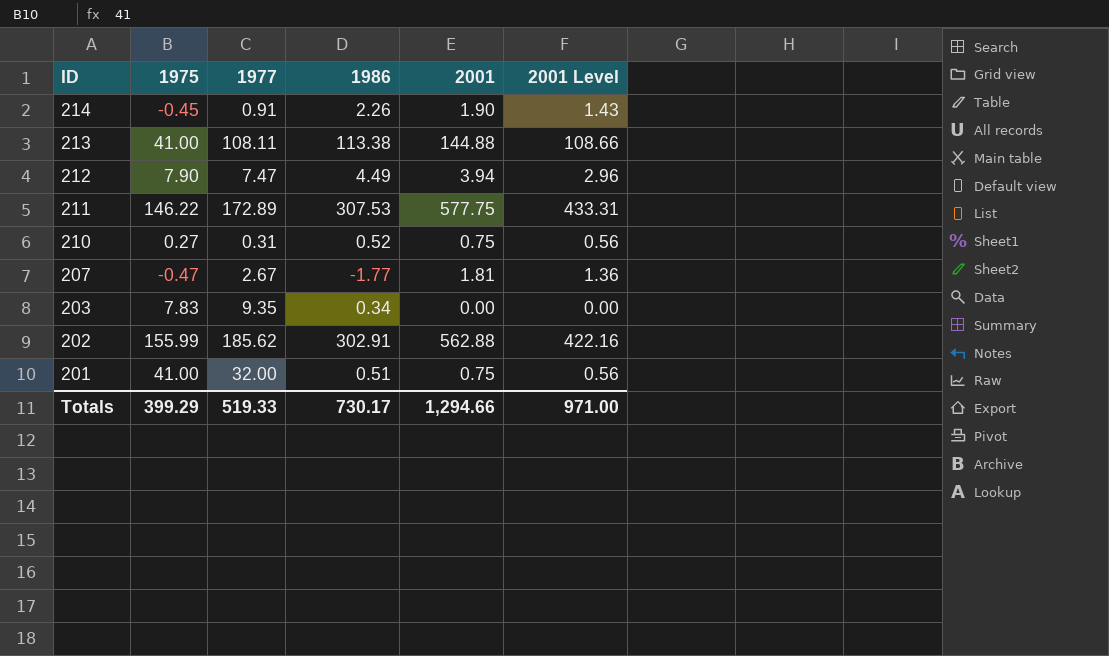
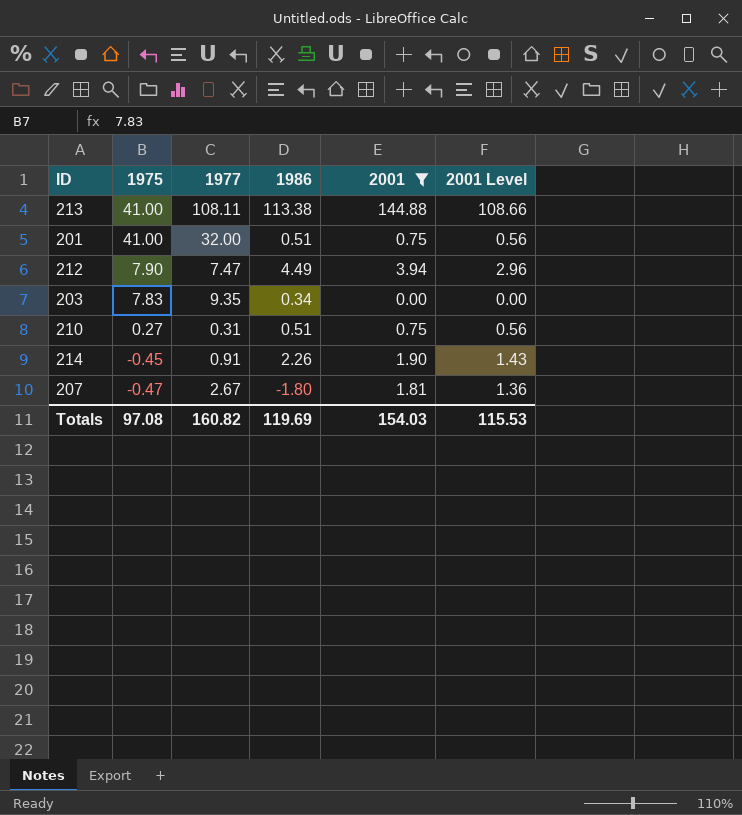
filter: none -> 2001 <= 144.88
row order: ID descending -> 1975 descending
210 | 1986: 0.52 -> 0.51
207 | 1986: -1.77 -> -1.80
Totals | 1975: 399.29 -> 97.08
Totals | 1977: 519.33 -> 160.82
Totals | 1986: 730.17 -> 119.69
Totals | 2001: 1,294.66 -> 154.03
Totals | 2001 Level: 971.00 -> 115.53

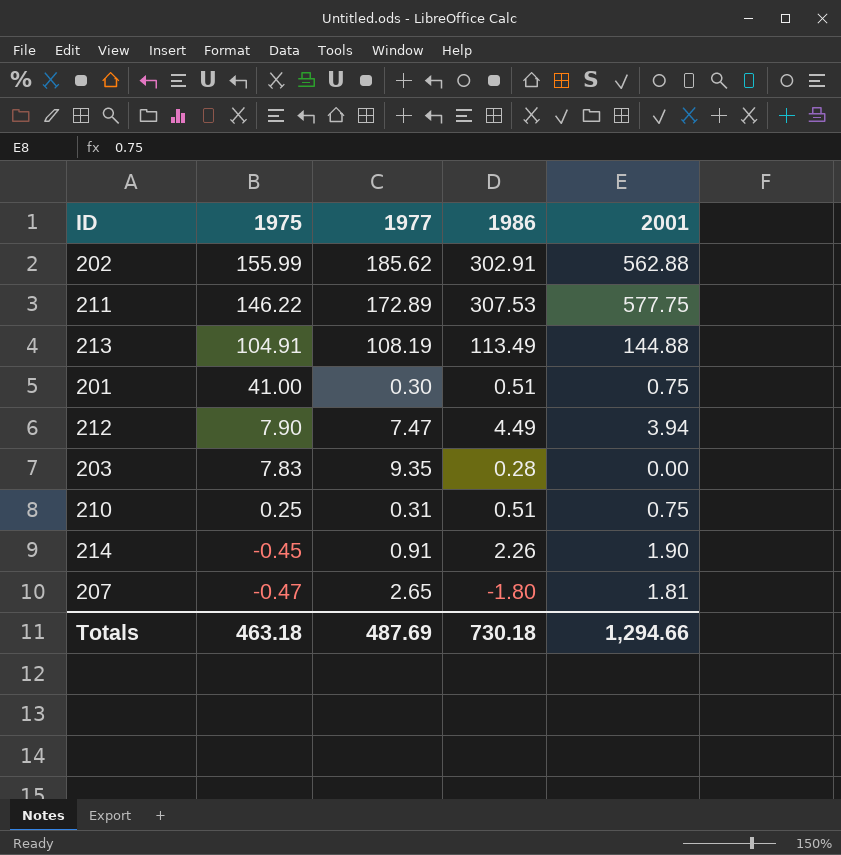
filter: 2001 <= 144.88 -> none
column 2001 Level | formula: [2001] * 0.75 -> none
213 | 1975: 41.00 -> 104.91
213 | 1977: 108.11 -> 108.19
213 | 1986: 113.38 -> 113.49
201 | 1977: 32.00 -> 0.30
203 | 1986: 0.34 -> 0.28
210 | 1975: 0.27 -> 0.25
207 | 1977: 2.67 -> 2.65
Totals | 1975: 97.08 -> 463.18
Totals | 1977: 160.82 -> 487.69
Totals | 1986: 119.69 -> 730.18
Totals | 2001: 154.03 -> 1,294.66

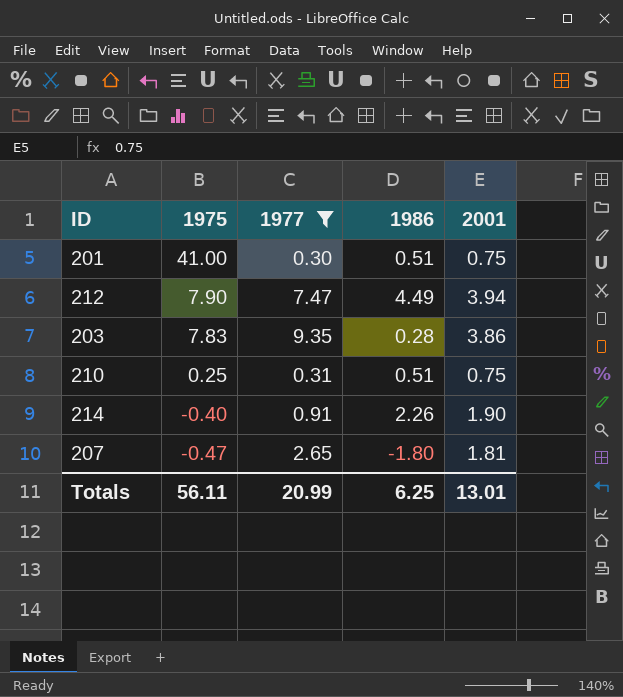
filter: none -> 1977 <= 9.35
203 | 2001: 0.00 -> 3.86
214 | 1975: -0.45 -> -0.40
Totals | 1975: 463.18 -> 56.11
Totals | 1977: 487.69 -> 20.99
Totals | 1986: 730.18 -> 6.25
Totals | 2001: 1,294.66 -> 13.01

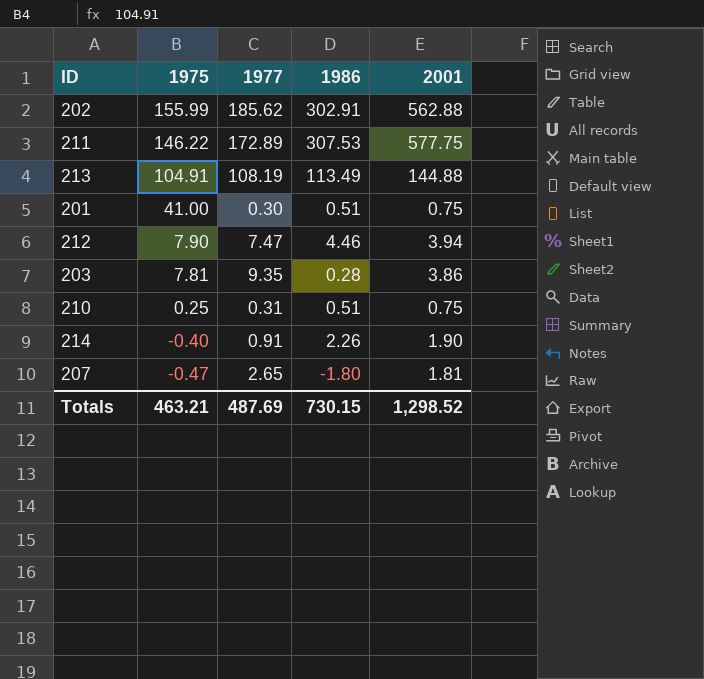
filter: 1977 <= 9.35 -> none
212 | 1986: 4.49 -> 4.46
203 | 1975: 7.83 -> 7.81
Totals | 1975: 56.11 -> 463.21
Totals | 1977: 20.99 -> 487.69
Totals | 1986: 6.25 -> 730.15
Totals | 2001: 13.01 -> 1,298.52

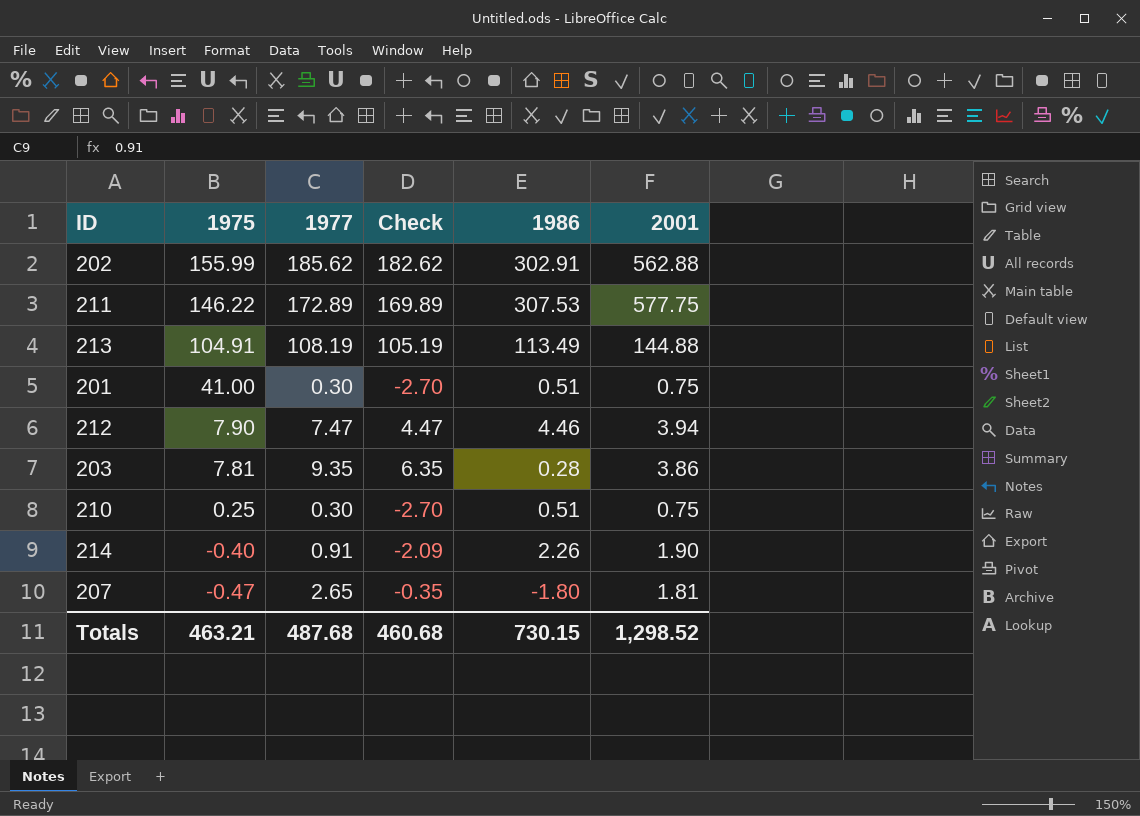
column Check | formula: none -> [1977] - 3
210 | 1977: 0.31 -> 0.30
Totals | 1977: 487.69 -> 487.68

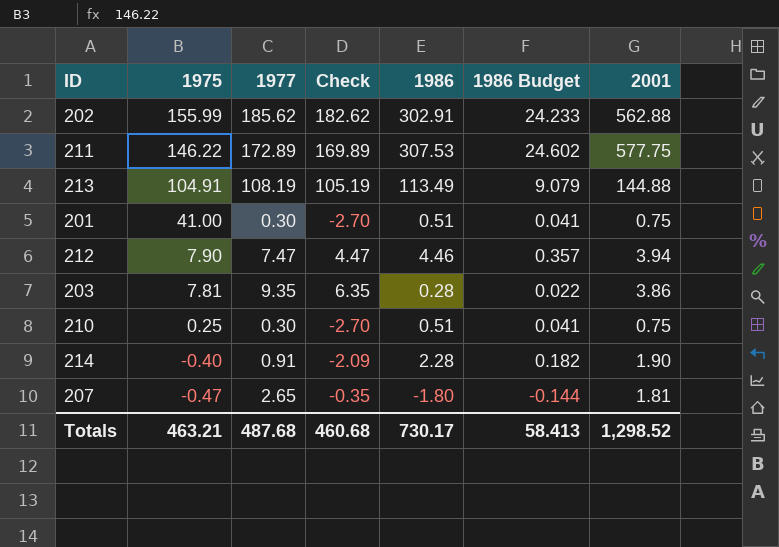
column 1986 Budget | formula: none -> [1986] * 0.08
214 | 1986: 2.26 -> 2.28
Totals | 1986: 730.15 -> 730.17

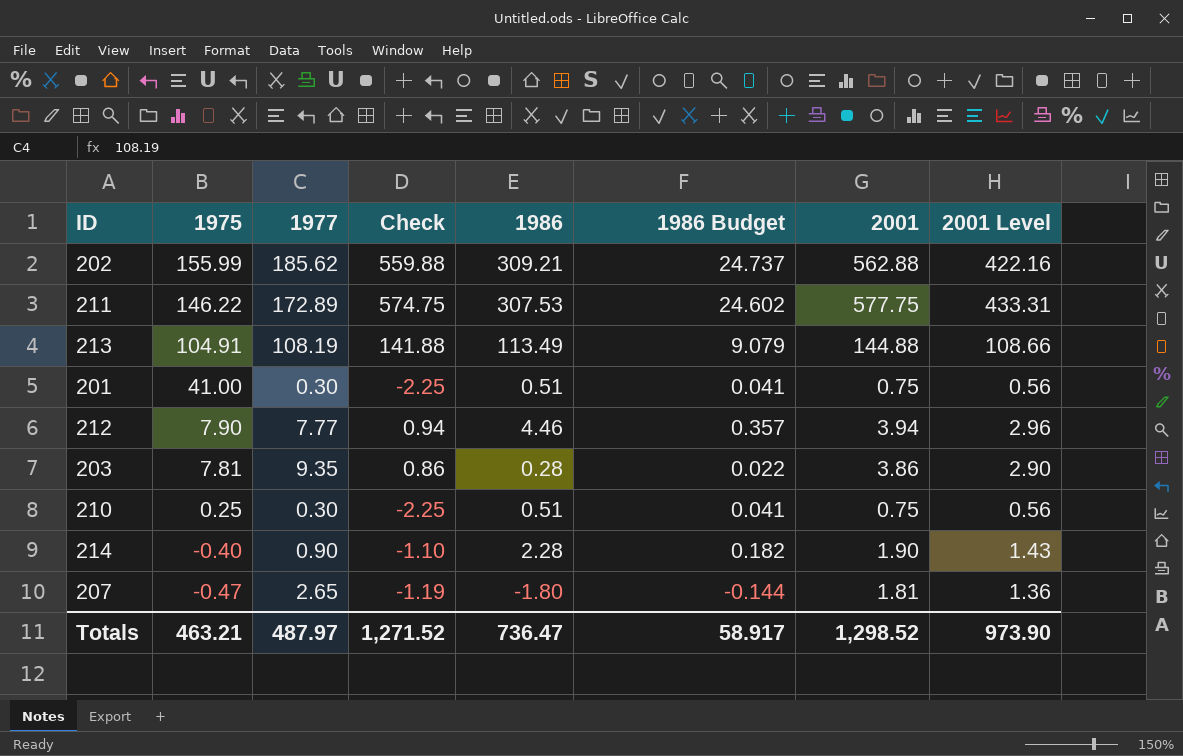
column Check | formula: [1977] - 3 -> [2001] - 3
column 2001 Level | formula: none -> [2001] * 0.75
202 | 1986: 302.91 -> 309.21
202 | 1986 Budget: 24.233 -> 24.737
212 | 1977: 7.47 -> 7.77
214 | 1977: 0.91 -> 0.90
Totals | 1977: 487.68 -> 487.97
Totals | Check: 460.68 -> 1,271.52
Totals | 1986: 730.17 -> 736.47
Totals | 1986 Budget: 58.413 -> 58.917

